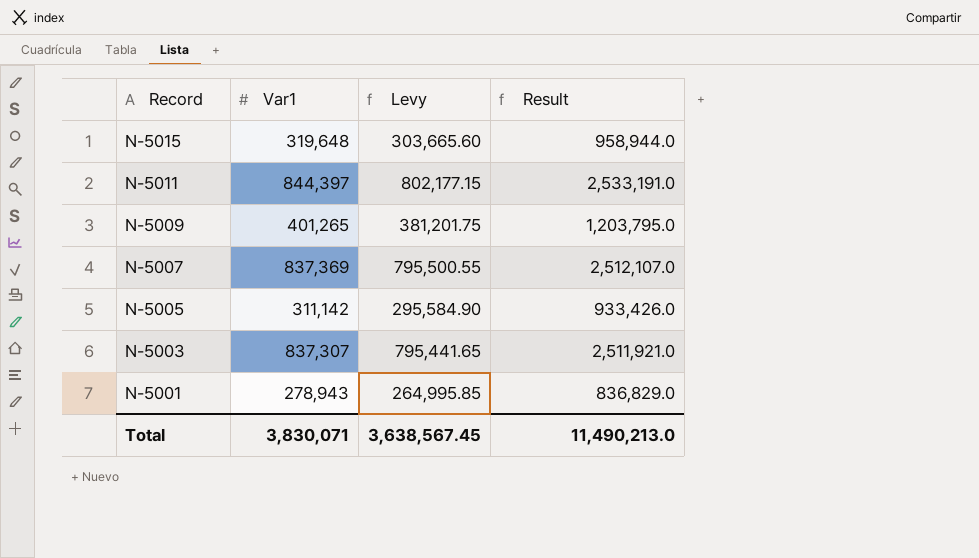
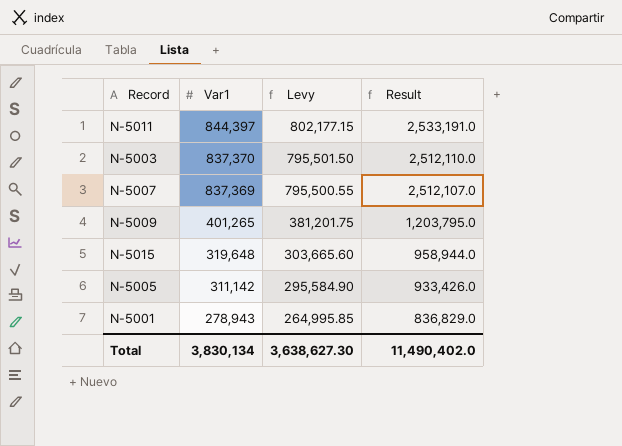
row order: Record descending -> Var1 descending
N-5003 | Var1: 837,307 -> 837,370
N-5003 | Levy: 795,441.65 -> 795,501.50
N-5003 | Result: 2,511,921.0 -> 2,512,110.0
Total | Var1: 3,830,071 -> 3,830,134
Total | Levy: 3,638,567.45 -> 3,638,627.30
Total | Result: 11,490,213.0 -> 11,490,402.0

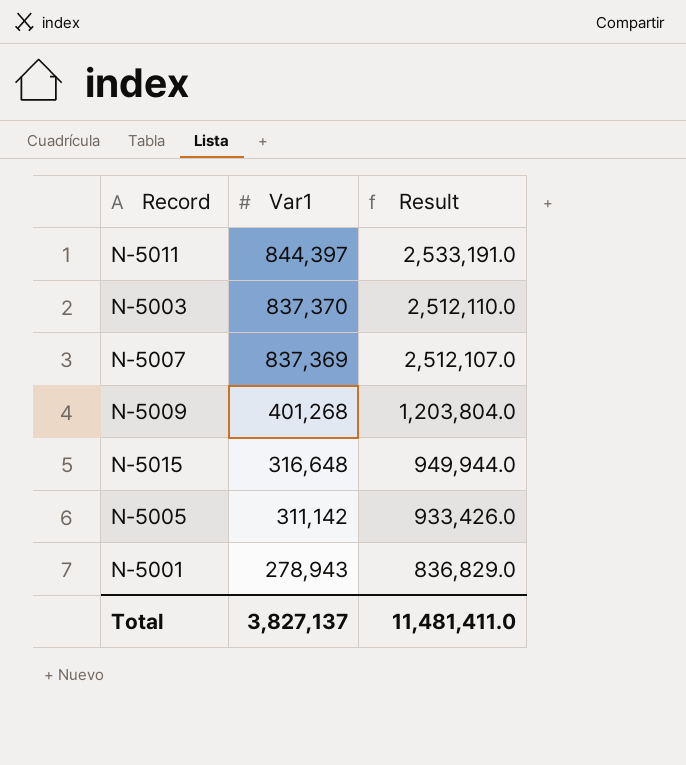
column Levy | formula: [Var1] * 0.95 -> none
N-5009 | Var1: 401,265 -> 401,268
N-5009 | Result: 1,203,795.0 -> 1,203,804.0
N-5015 | Var1: 319,648 -> 316,648
N-5015 | Result: 958,944.0 -> 949,944.0
Total | Var1: 3,830,134 -> 3,827,137
Total | Result: 11,490,402.0 -> 11,481,411.0

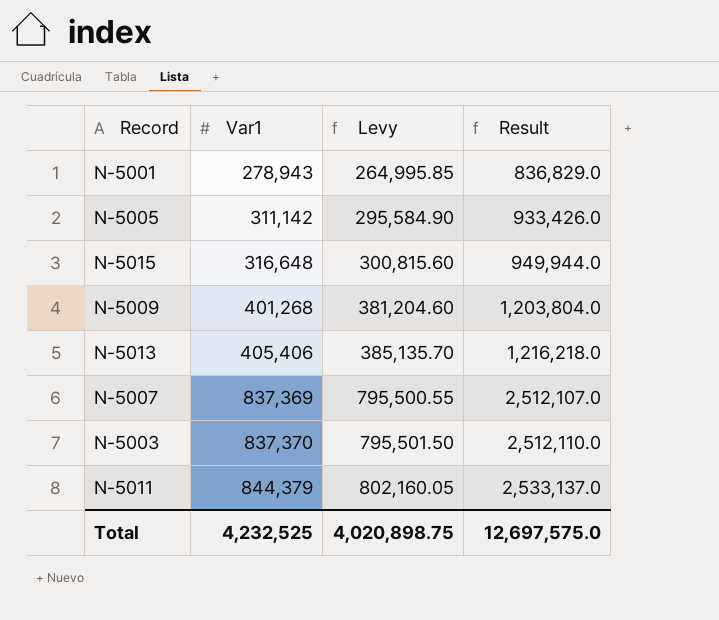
row order: Var1 descending -> Var1 ascending
column Levy | formula: none -> [Var1] * 0.95
row N-5013: none -> 405,406 | 385,135.70 | 1,216,218.0
N-5011 | Var1: 844,397 -> 844,379
N-5011 | Result: 2,533,191.0 -> 2,533,137.0
Total | Var1: 3,827,137 -> 4,232,525
Total | Result: 11,481,411.0 -> 12,697,575.0

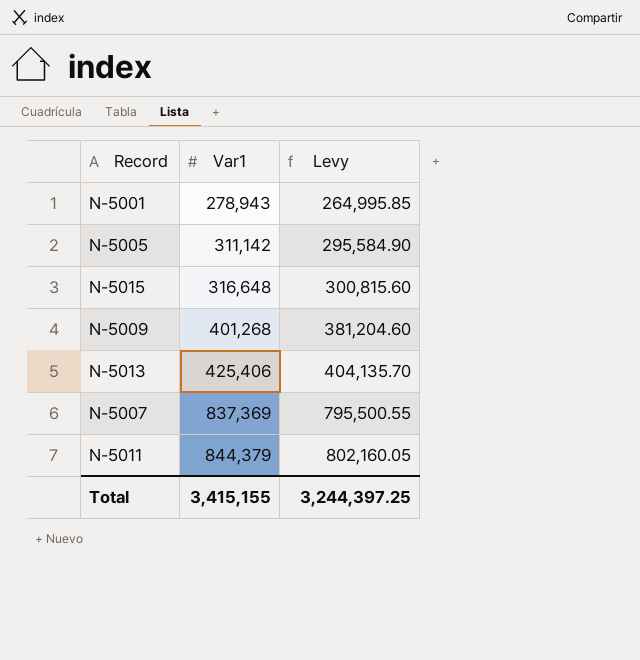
column Result | formula: [Var1] * 3 -> none
row N-5003: 837,370 | 795,501.50 | 2,512,110.0 -> none
N-5013 | Var1: 405,406 -> 425,406
N-5013 | Levy: 385,135.70 -> 404,135.70
Total | Var1: 4,232,525 -> 3,415,155
Total | Levy: 4,020,898.75 -> 3,244,397.25

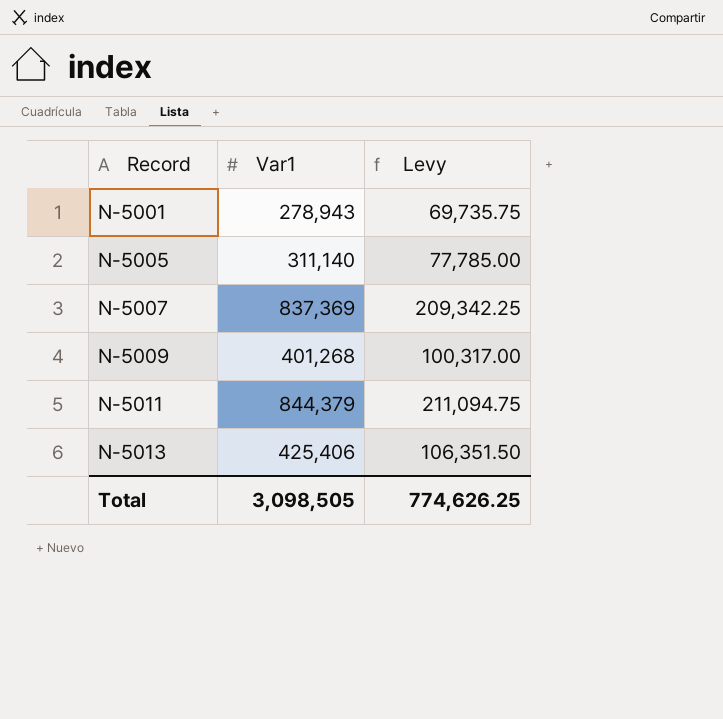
row order: Var1 ascending -> Record ascending
column Levy | formula: [Var1] * 0.95 -> [Var1] * 0.25
row N-5015: 316,648 | 300,815.60 -> none
N-5005 | Var1: 311,142 -> 311,140
Total | Var1: 3,415,155 -> 3,098,505
Total | Levy: 3,244,397.25 -> 774,626.25

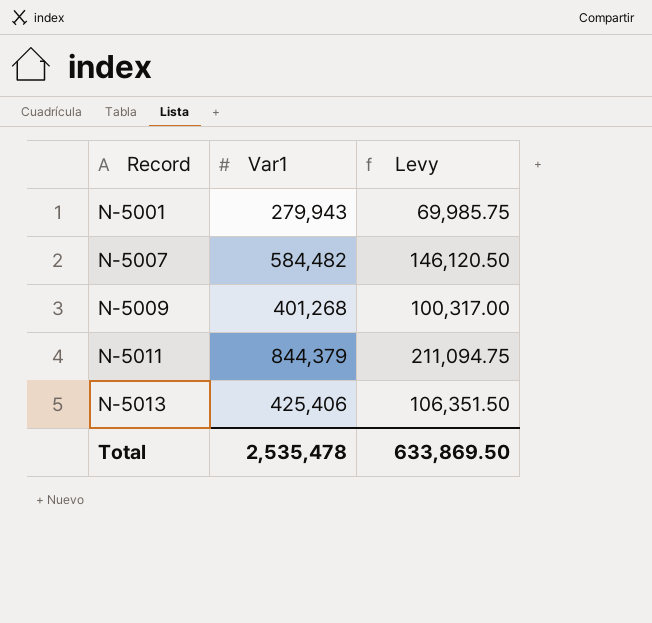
row N-5005: 311,140 | 77,785.00 -> none
N-5001 | Var1: 278,943 -> 279,943
N-5001 | Levy: 69,735.75 -> 69,985.75
N-5007 | Var1: 837,369 -> 584,482
N-5007 | Levy: 209,342.25 -> 146,120.50
Total | Var1: 3,098,505 -> 2,535,478
Total | Levy: 774,626.25 -> 633,869.50

